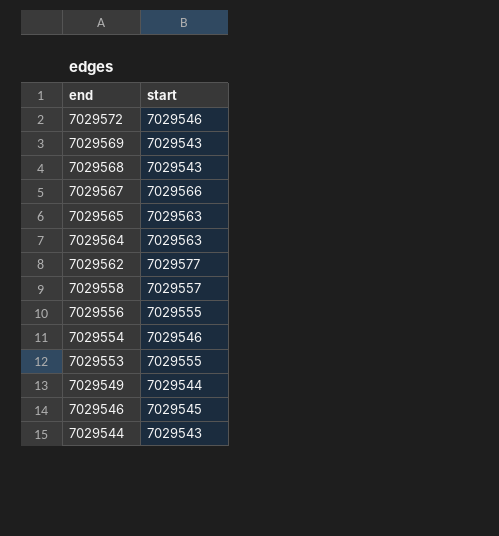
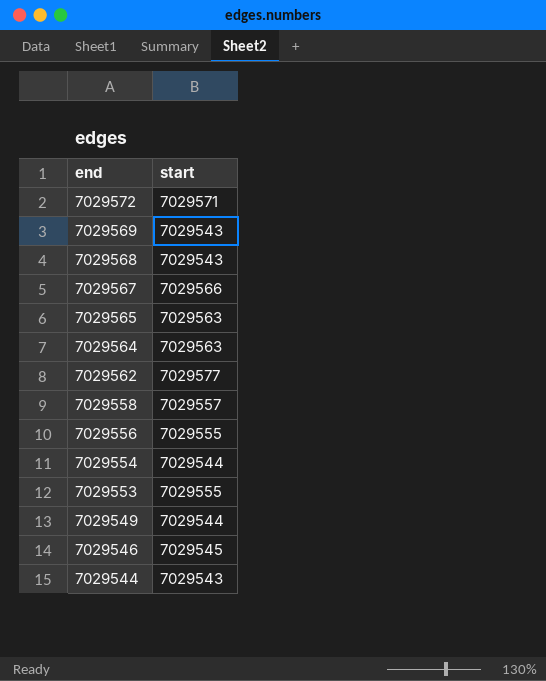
7029572 | start: 7029546 -> 7029571
7029554 | start: 7029546 -> 7029544

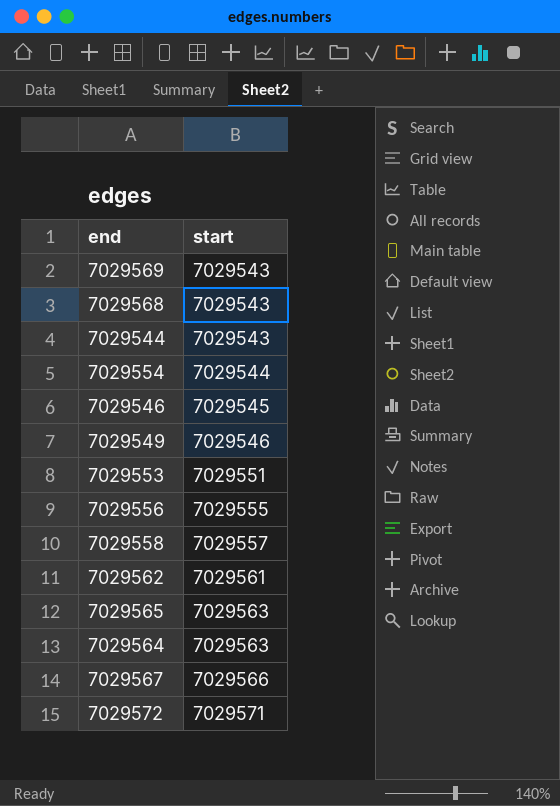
row order: end descending -> start ascending
7029549 | start: 7029544 -> 7029546
7029553 | start: 7029555 -> 7029551
7029562 | start: 7029577 -> 7029561

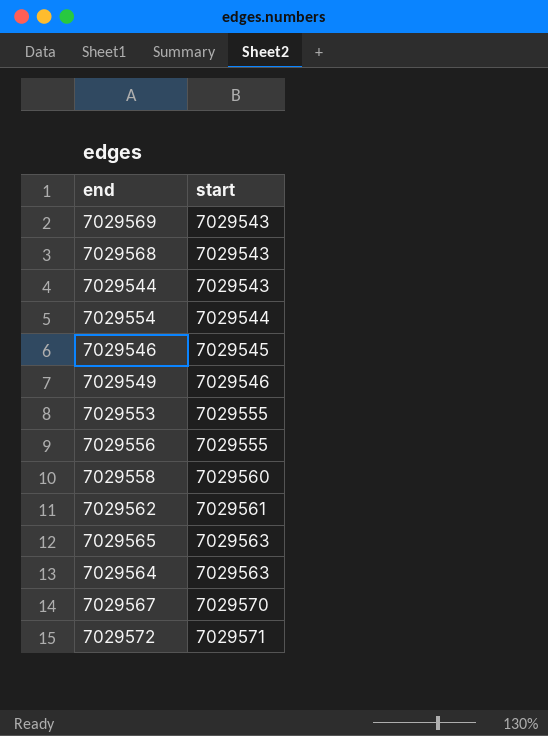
7029553 | start: 7029551 -> 7029555
7029558 | start: 7029557 -> 7029560
7029567 | start: 7029566 -> 7029570

